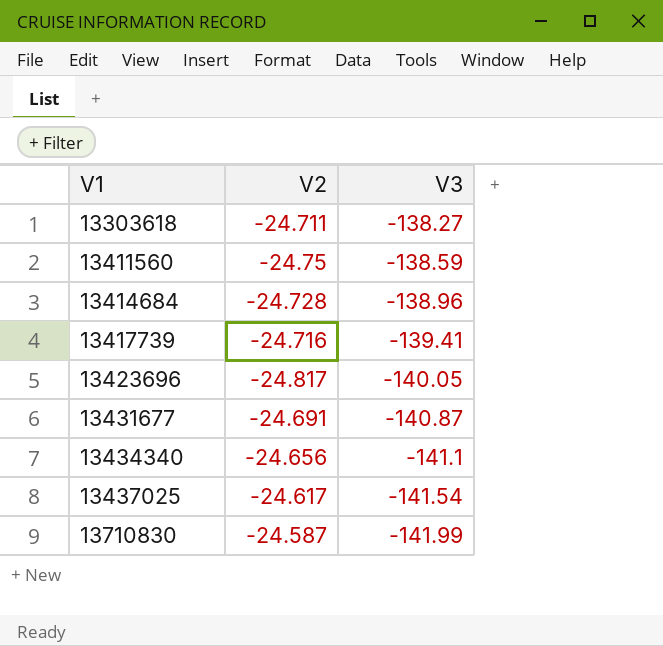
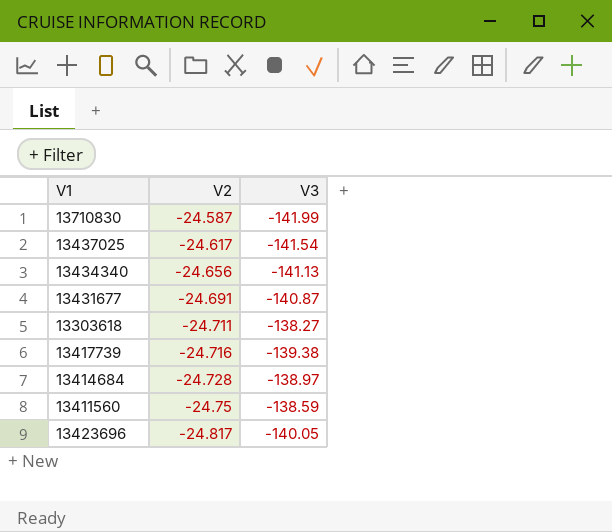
row order: V1 ascending -> V2 descending
13434340 | V3: -141.1 -> -141.13
13417739 | V3: -139.41 -> -139.38
13414684 | V3: -138.96 -> -138.97

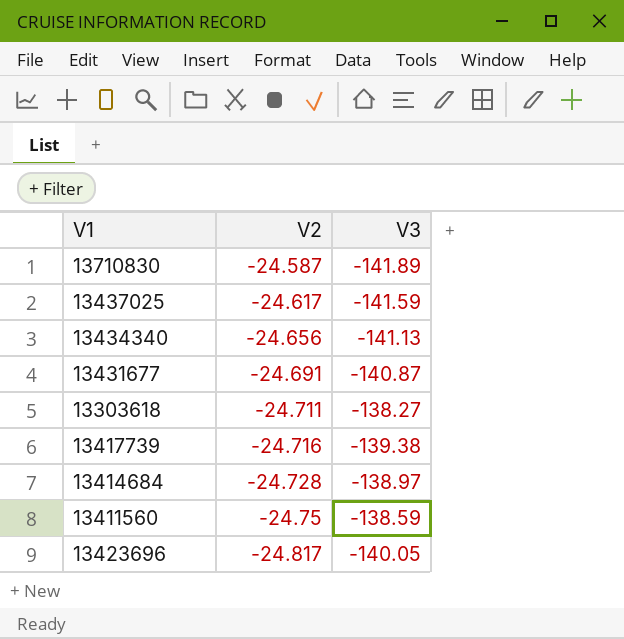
13710830 | V3: -141.99 -> -141.89
13437025 | V3: -141.54 -> -141.59

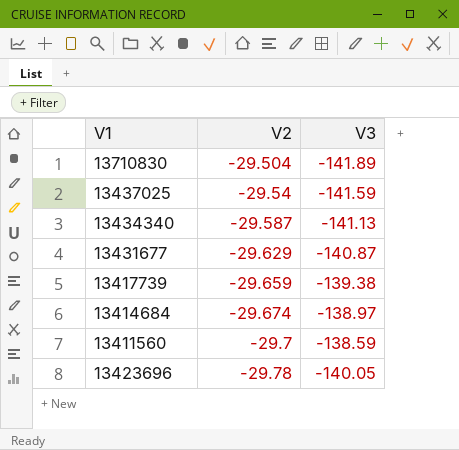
row 13303618: -24.711 | -138.27 -> none
13710830 | V2: -24.587 -> -29.504
13437025 | V2: -24.617 -> -29.54
13434340 | V2: -24.656 -> -29.587
13431677 | V2: -24.691 -> -29.629
13417739 | V2: -24.716 -> -29.659
13414684 | V2: -24.728 -> -29.674
13411560 | V2: -24.75 -> -29.7
13423696 | V2: -24.817 -> -29.78

